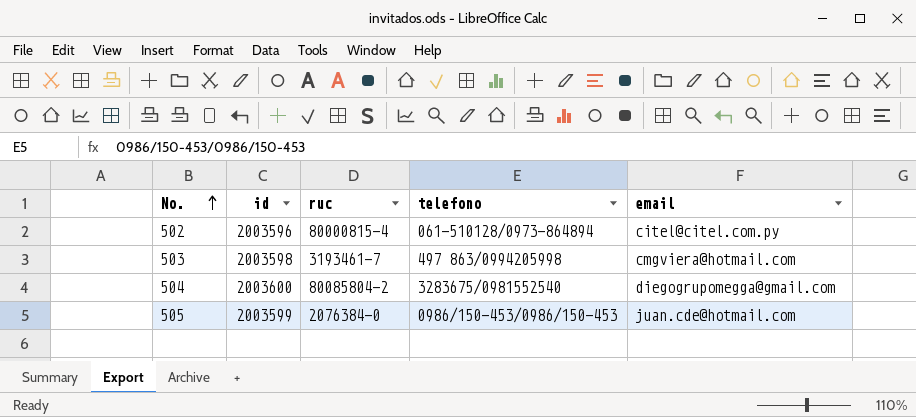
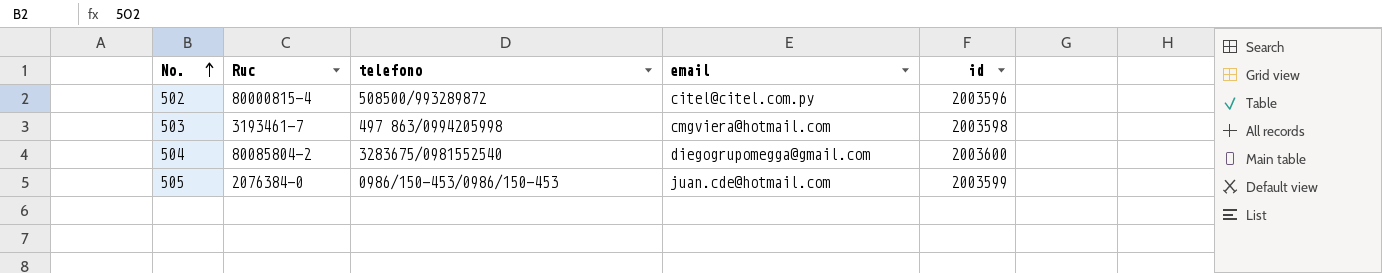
column name: ruc -> Ruc
column id | position: 2 -> 5
502 | telefono: 061-510128/0973-864894 -> 508500/993289872

